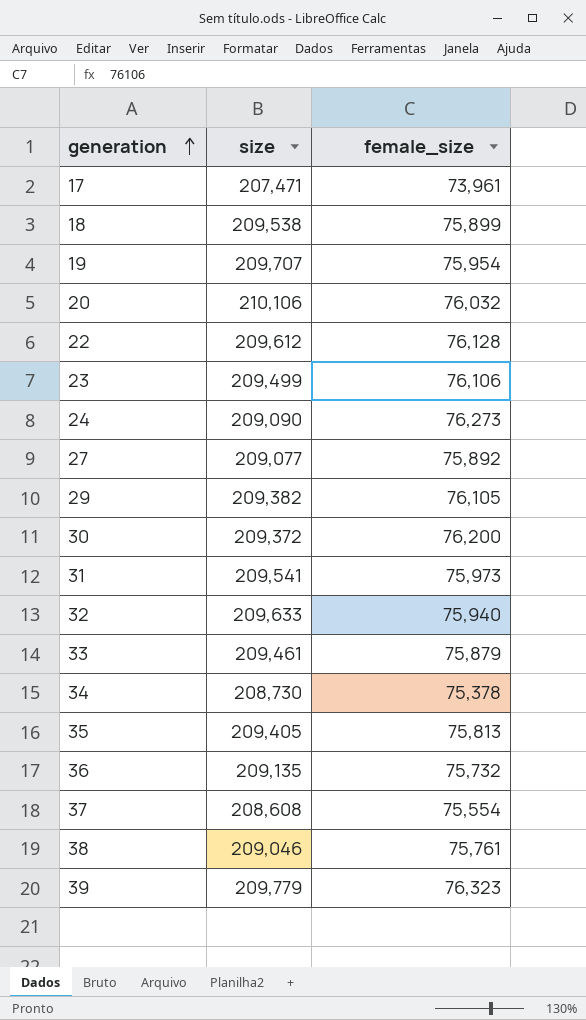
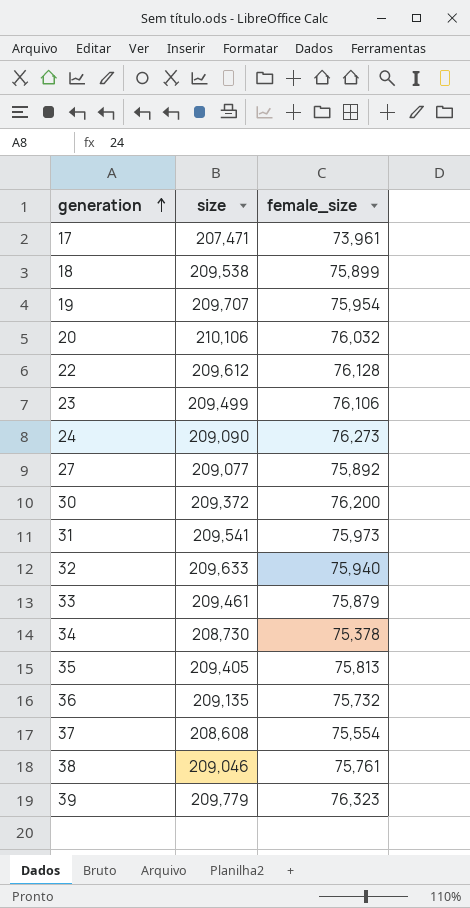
row 29: 209,382 | 76,105 -> none

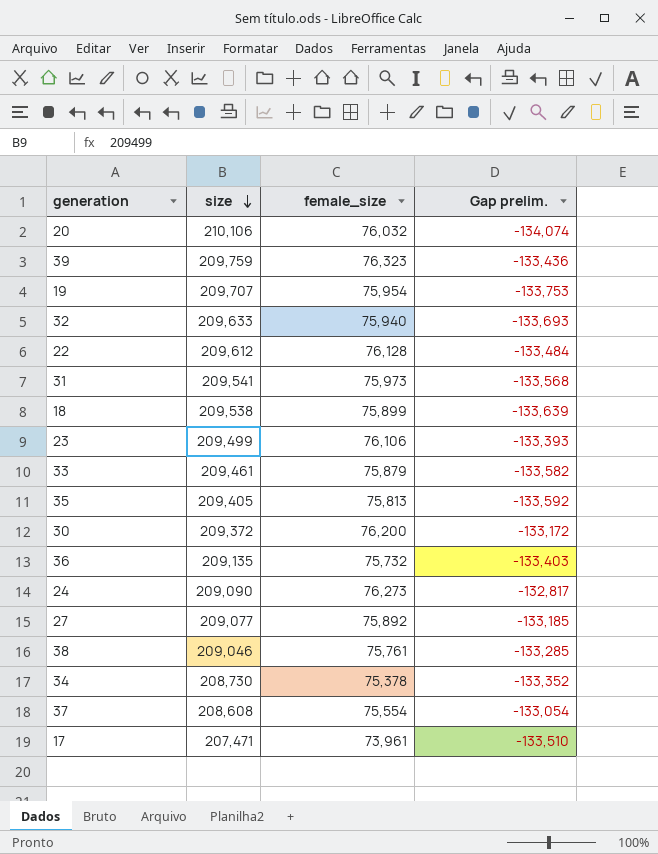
row order: generation ascending -> size descending
column Gap prelim. | formula: none -> [female_size] - [size]
39 | size: 209,779 -> 209,759

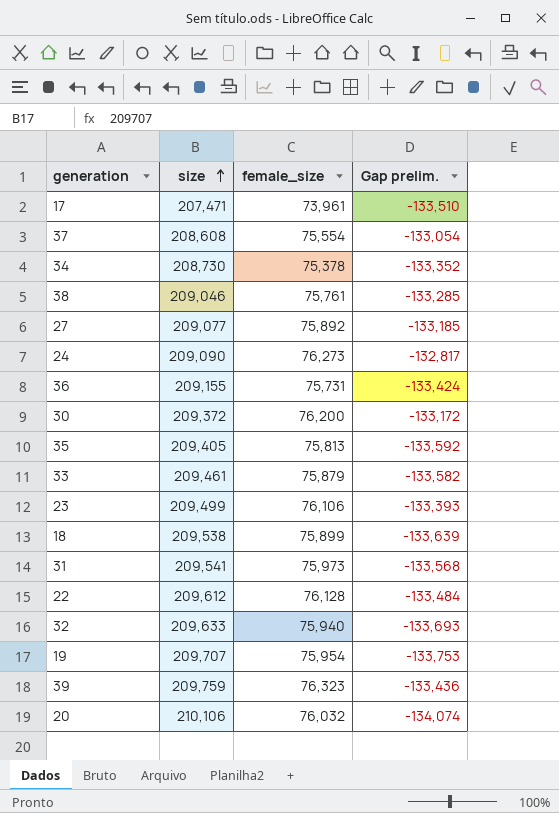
row order: size descending -> size ascending
36 | size: 209,135 -> 209,155
36 | female_size: 75,732 -> 75,731
36 | Gap prelim.: -133,403 -> -133,424

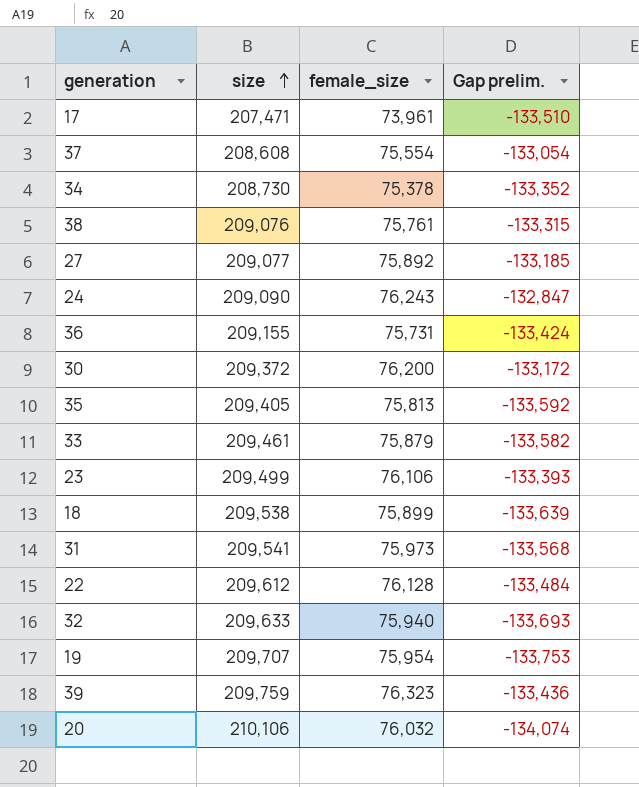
38 | size: 209,046 -> 209,076
38 | Gap prelim.: -133,285 -> -133,315
24 | female_size: 76,273 -> 76,243
24 | Gap prelim.: -132,817 -> -132,847

